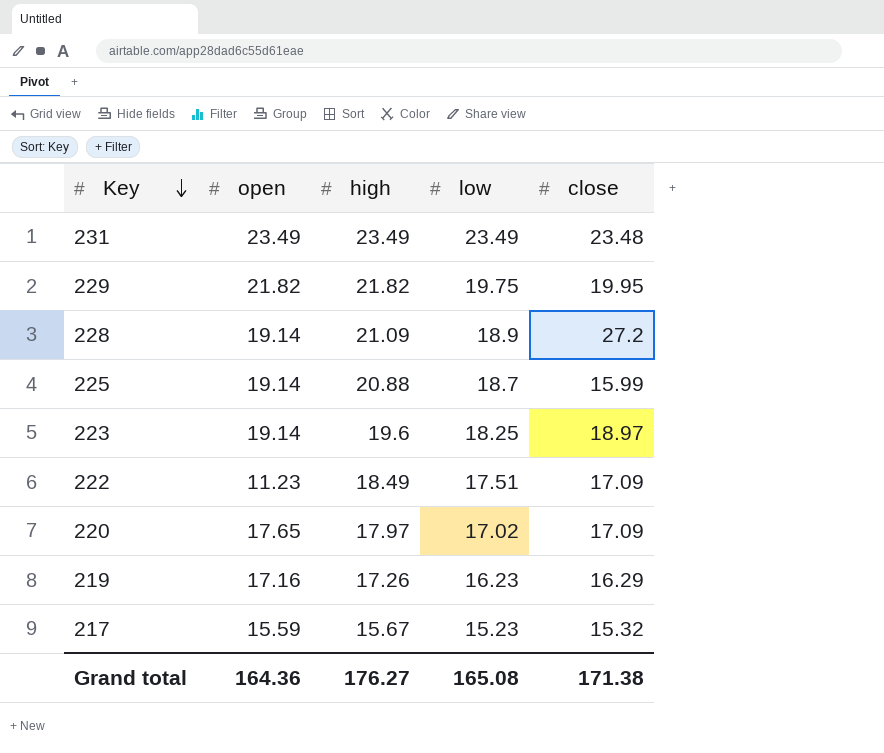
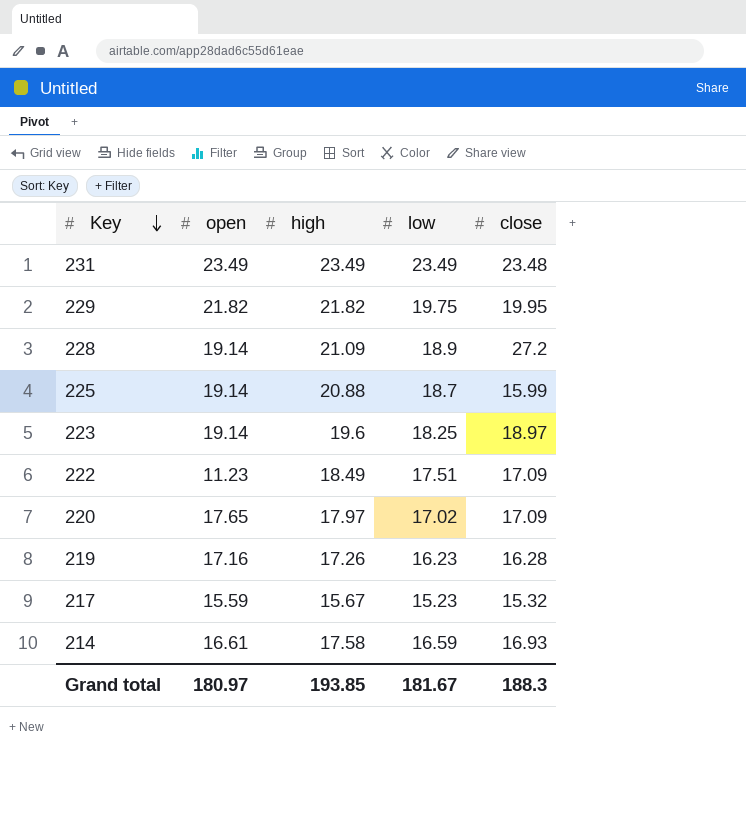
219 | close: 16.29 -> 16.28
row 214: none -> 16.61 | 17.58 | 16.59 | 16.93
Grand total | open: 164.36 -> 180.97
Grand total | high: 176.27 -> 193.85
Grand total | low: 165.08 -> 181.67
Grand total | close: 171.38 -> 188.3

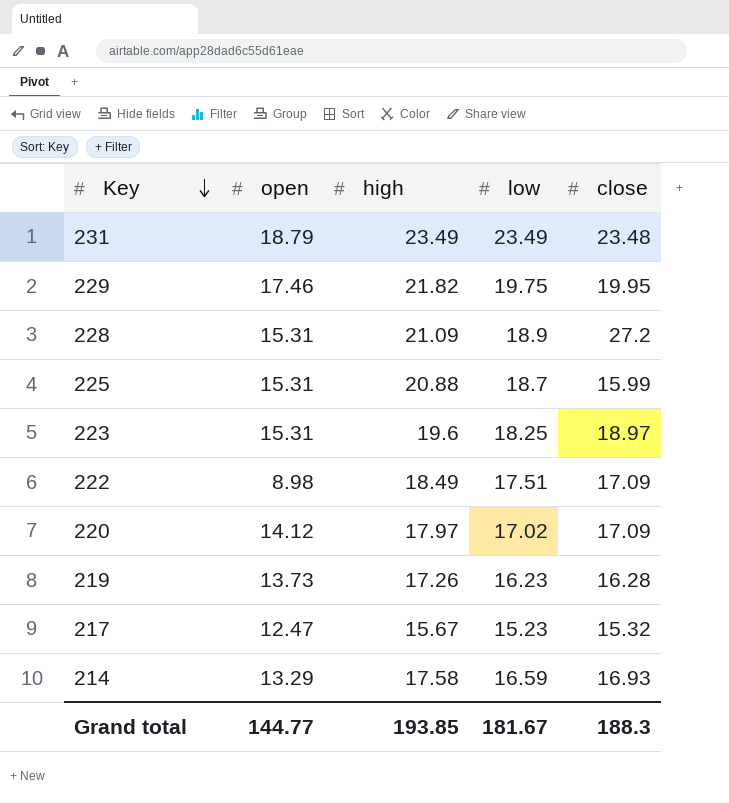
231 | open: 23.49 -> 18.79
229 | open: 21.82 -> 17.46
228 | open: 19.14 -> 15.31
225 | open: 19.14 -> 15.31
223 | open: 19.14 -> 15.31
222 | open: 11.23 -> 8.98
220 | open: 17.65 -> 14.12
219 | open: 17.16 -> 13.73
217 | open: 15.59 -> 12.47
214 | open: 16.61 -> 13.29
Grand total | open: 180.97 -> 144.77

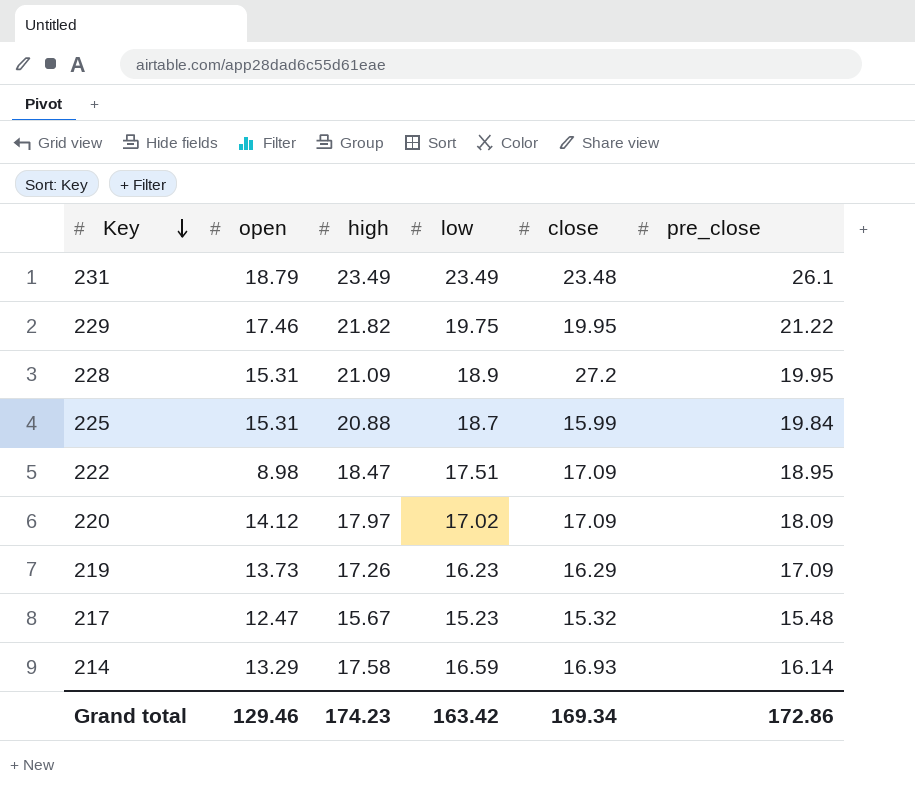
column pre_close | position: none -> 6
row 223: 15.31 | 19.6 | 18.25 | 18.97 -> none
222 | high: 18.49 -> 18.47
219 | close: 16.28 -> 16.29
Grand total | open: 144.77 -> 129.46
Grand total | high: 193.85 -> 174.23
Grand total | low: 181.67 -> 163.42
Grand total | close: 188.3 -> 169.34

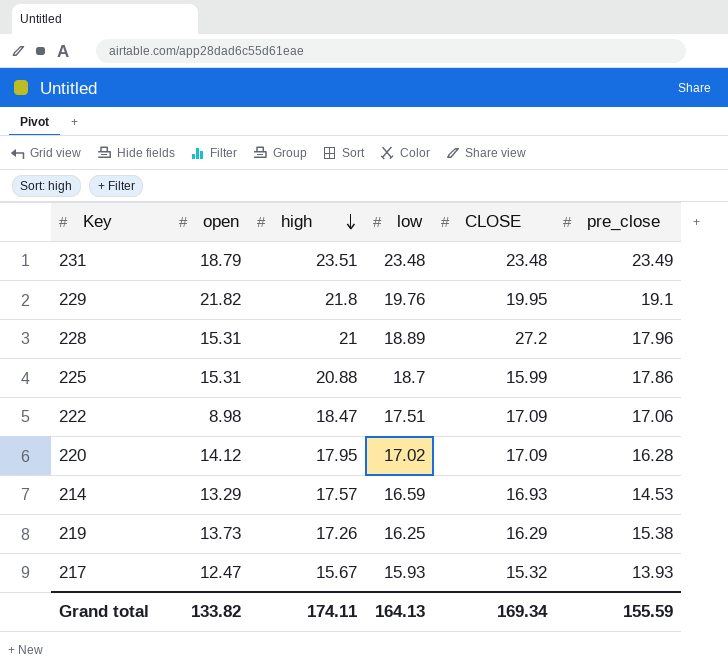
row order: Key descending -> high descending
column name: close -> CLOSE
231 | high: 23.49 -> 23.51
231 | low: 23.49 -> 23.48
231 | pre_close: 26.1 -> 23.49
229 | open: 17.46 -> 21.82
229 | high: 21.82 -> 21.8
229 | low: 19.75 -> 19.76
229 | pre_close: 21.22 -> 19.1
228 | high: 21.09 -> 21
228 | low: 18.9 -> 18.89
228 | pre_close: 19.95 -> 17.96
225 | pre_close: 19.84 -> 17.86
222 | pre_close: 18.95 -> 17.06
220 | high: 17.97 -> 17.95
220 | pre_close: 18.09 -> 16.28
214 | high: 17.58 -> 17.57
214 | pre_close: 16.14 -> 14.53
219 | low: 16.23 -> 16.25
219 | pre_close: 17.09 -> 15.38
217 | low: 15.23 -> 15.93
217 | pre_close: 15.48 -> 13.93
Grand total | open: 129.46 -> 133.82
Grand total | high: 174.23 -> 174.11
Grand total | low: 163.42 -> 164.13
Grand total | pre_close: 172.86 -> 155.59

